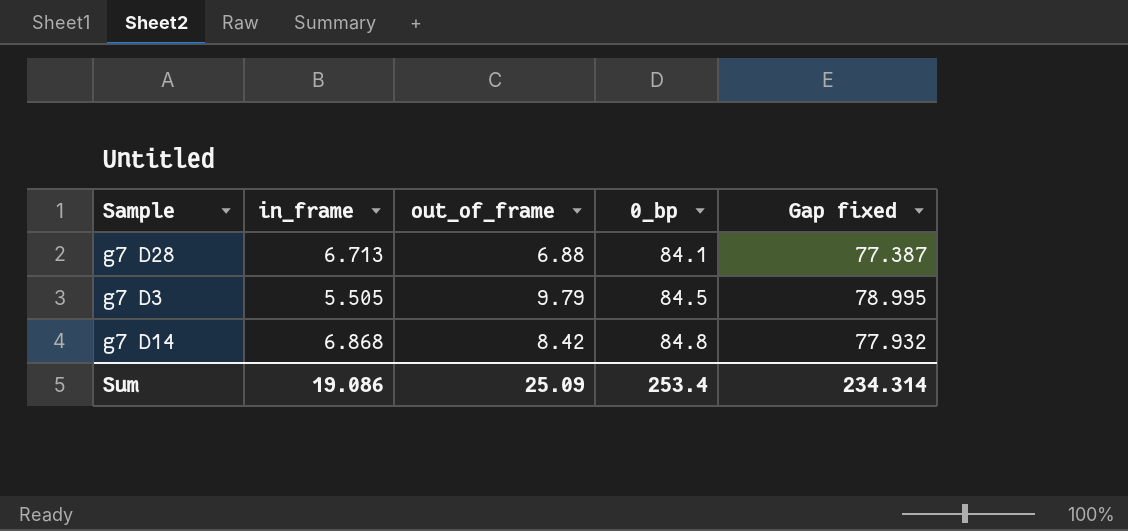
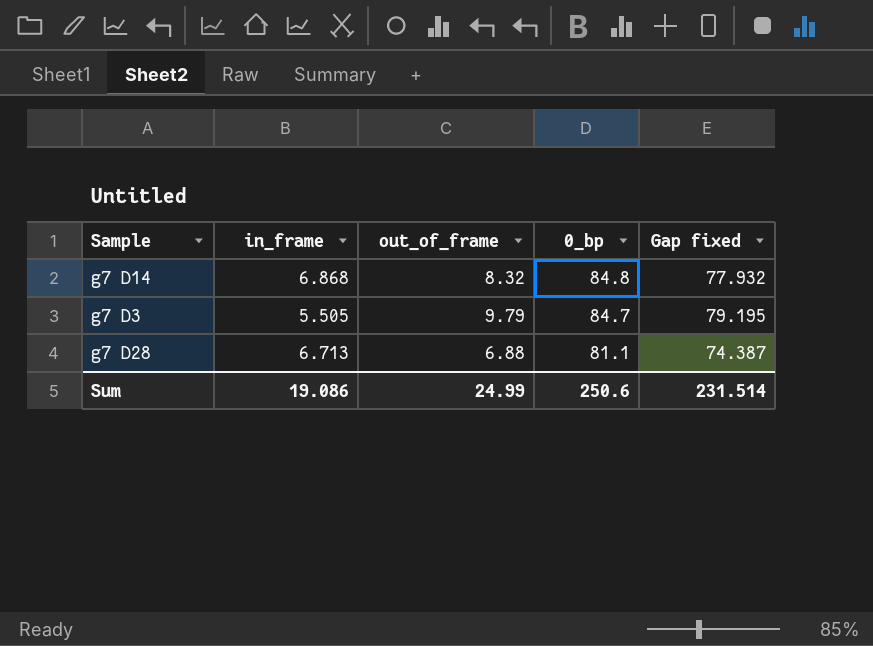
row order: 0_bp ascending -> 0_bp descending
g7 D14 | out_of_frame: 8.42 -> 8.32
g7 D3 | 0_bp: 84.5 -> 84.7
g7 D3 | Gap fixed: 78.995 -> 79.195
g7 D28 | 0_bp: 84.1 -> 81.1
g7 D28 | Gap fixed: 77.387 -> 74.387
Sum | out_of_frame: 25.09 -> 24.99
Sum | 0_bp: 253.4 -> 250.6
Sum | Gap fixed: 234.314 -> 231.514

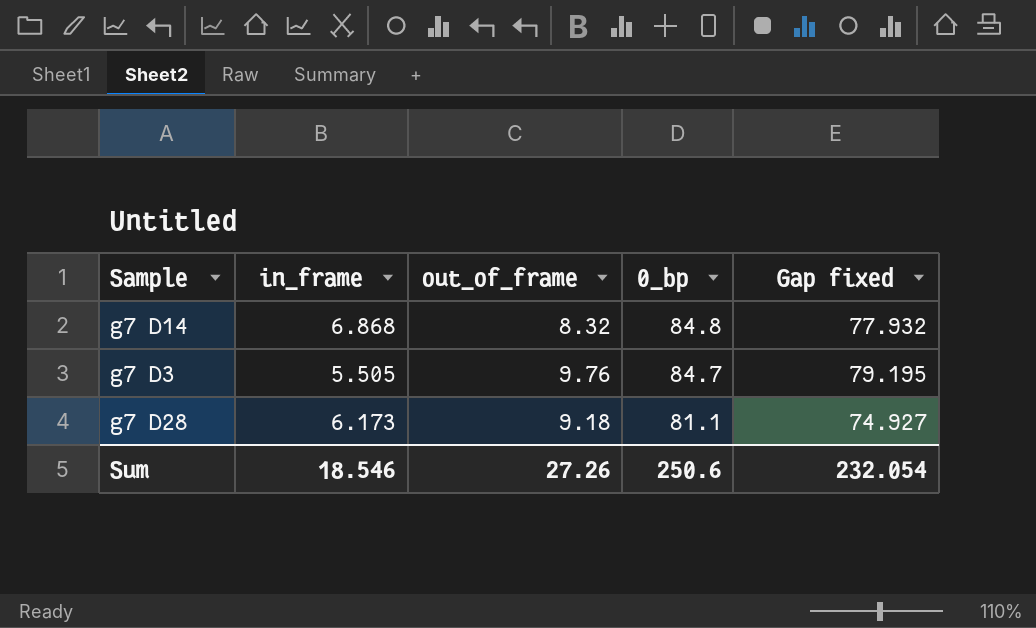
g7 D3 | out_of_frame: 9.79 -> 9.76
g7 D28 | in_frame: 6.713 -> 6.173
g7 D28 | out_of_frame: 6.88 -> 9.18
g7 D28 | Gap fixed: 74.387 -> 74.927
Sum | in_frame: 19.086 -> 18.546
Sum | out_of_frame: 24.99 -> 27.26
Sum | Gap fixed: 231.514 -> 232.054

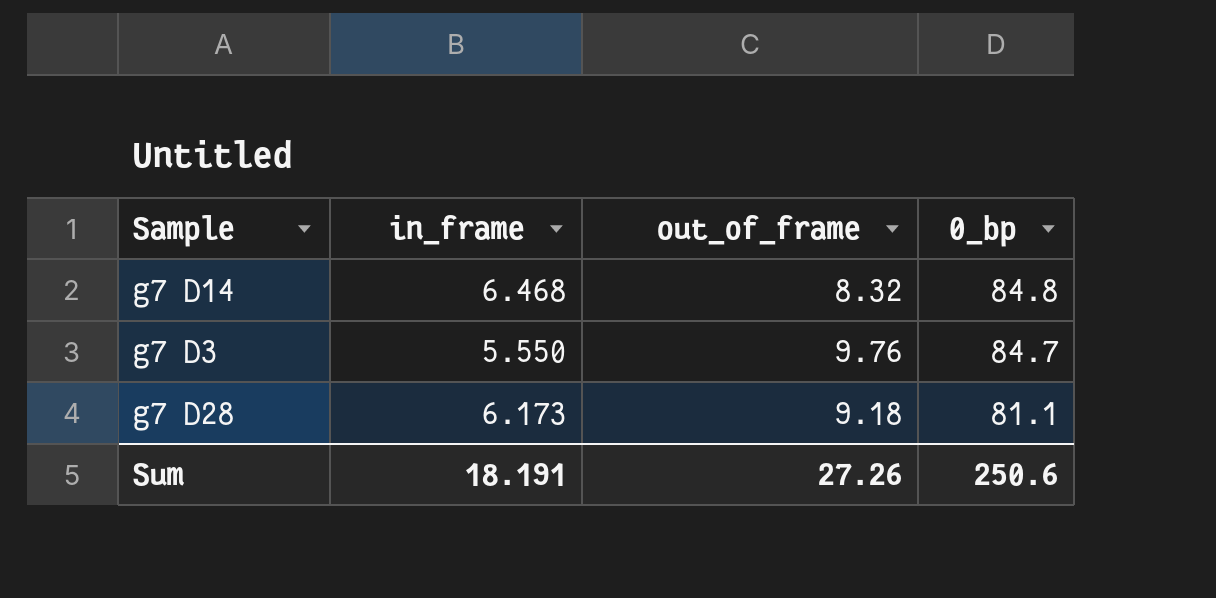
column Gap fixed | formula: [0_bp] - [in_frame] -> none
g7 D14 | in_frame: 6.868 -> 6.468
g7 D3 | in_frame: 5.505 -> 5.550
Sum | in_frame: 18.546 -> 18.191

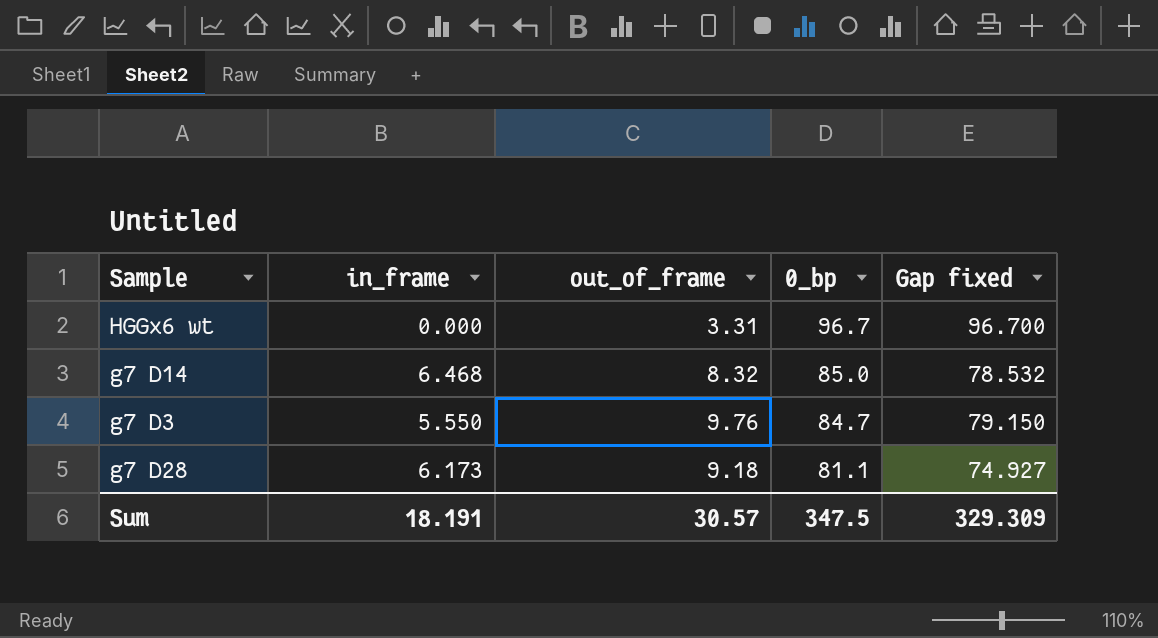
column Gap fixed | formula: none -> [0_bp] - [in_frame]
row HGGx6 wt: none -> 0.000 | 3.31 | 96.7 | 96.700
g7 D14 | 0_bp: 84.8 -> 85.0
Sum | out_of_frame: 27.26 -> 30.57
Sum | 0_bp: 250.6 -> 347.5

